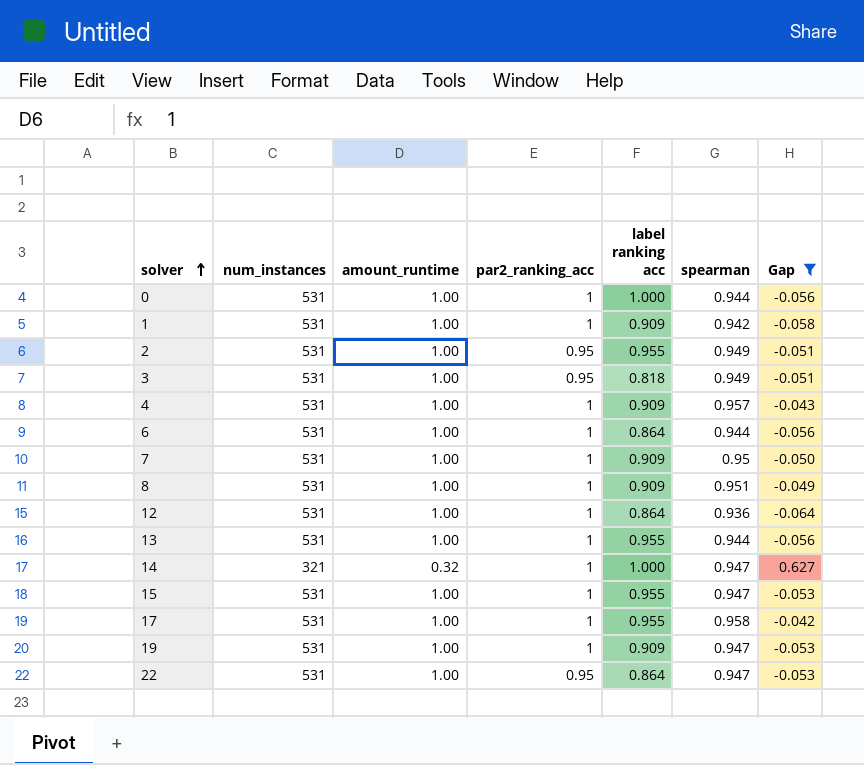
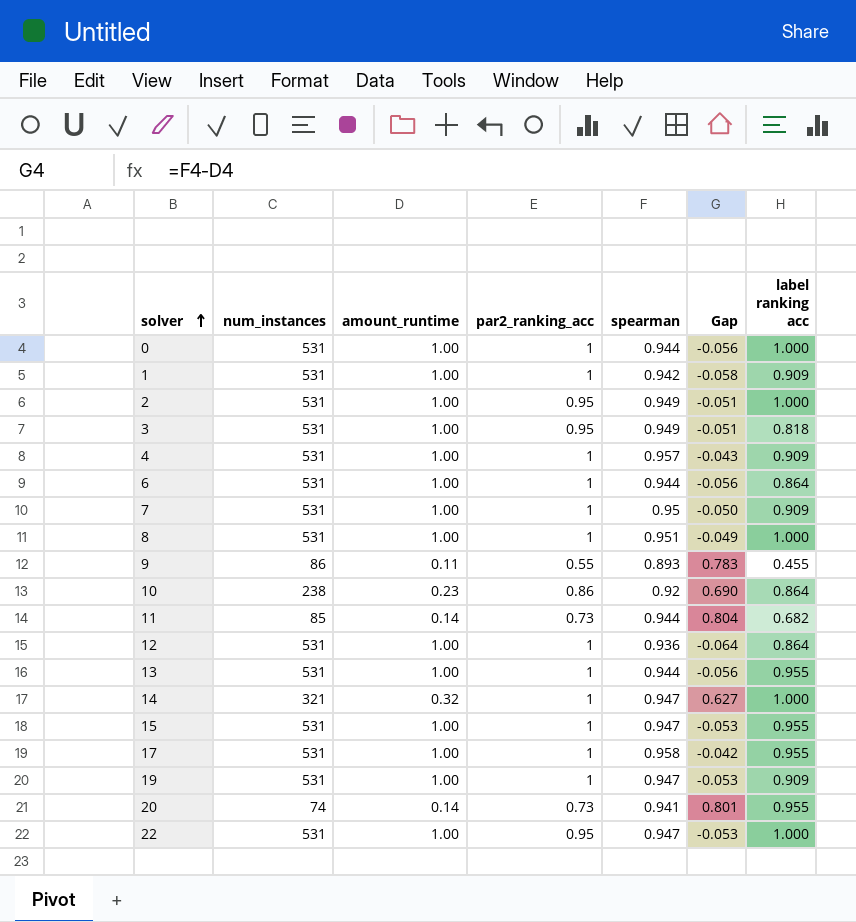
filter: Gap <= 0.627 -> none
column label ranking acc | position: 5 -> 7
2 | label ranking acc: 0.955 -> 1.000
8 | label ranking acc: 0.909 -> 1.000
22 | label ranking acc: 0.864 -> 1.000

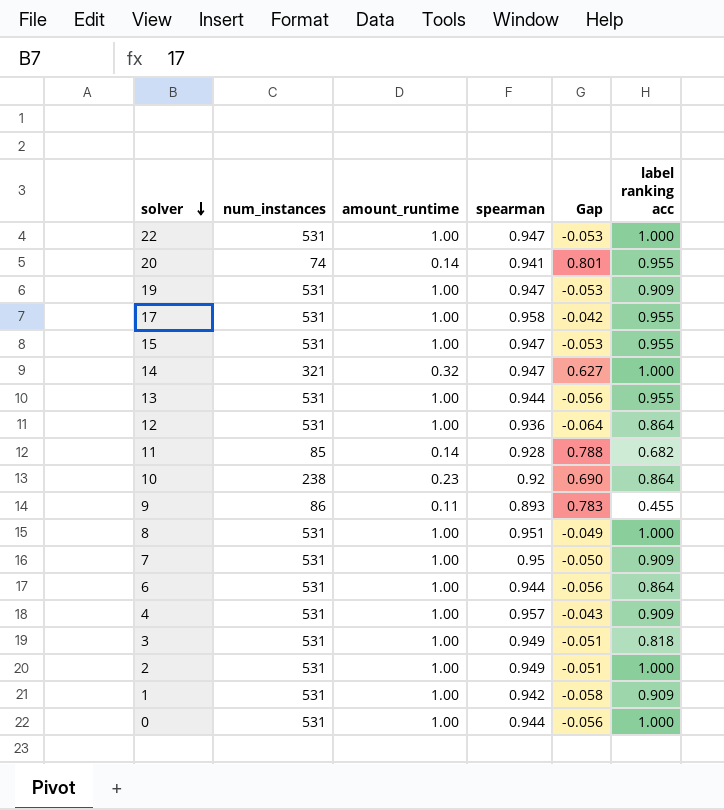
row order: solver ascending -> solver descending
column par2_ranking_acc | position: 4 -> none
11 | spearman: 0.944 -> 0.928
11 | Gap: 0.804 -> 0.788

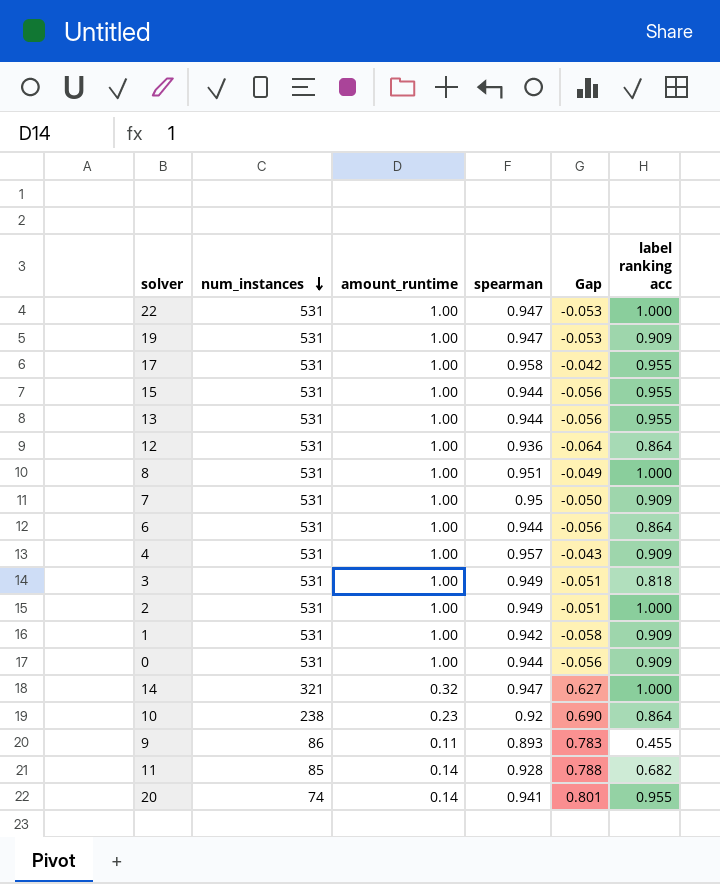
row order: solver descending -> num_instances descending
15 | spearman: 0.947 -> 0.944
15 | Gap: -0.053 -> -0.056
0 | label ranking acc: 1.000 -> 0.909

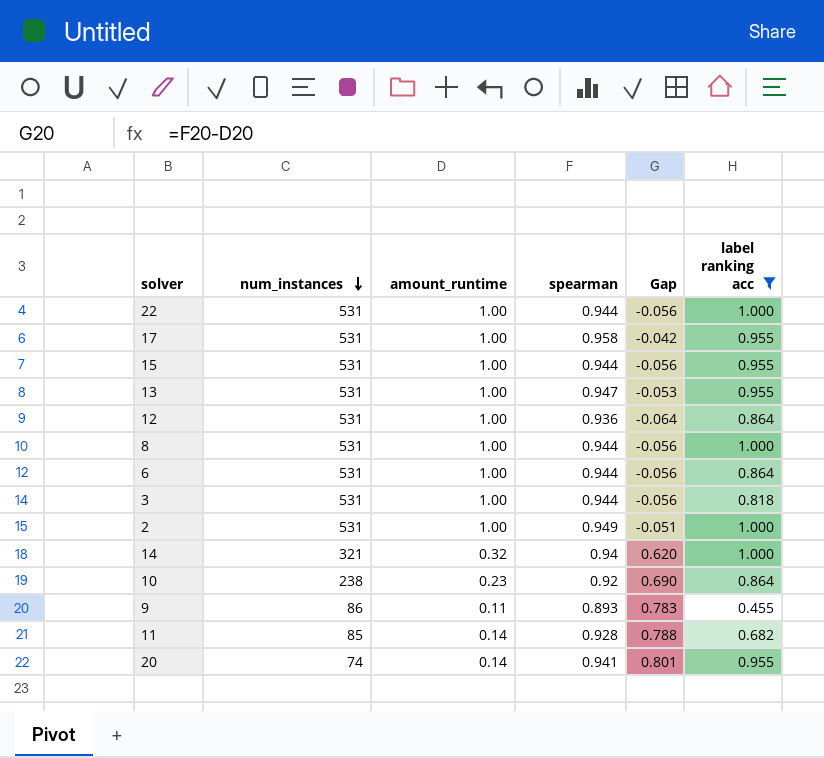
filter: none -> label ranking acc != 0.909
22 | spearman: 0.947 -> 0.944
22 | Gap: -0.053 -> -0.056
13 | spearman: 0.944 -> 0.947
13 | Gap: -0.056 -> -0.053
8 | spearman: 0.951 -> 0.944
8 | Gap: -0.049 -> -0.056
3 | spearman: 0.949 -> 0.944
3 | Gap: -0.051 -> -0.056
14 | spearman: 0.947 -> 0.94
14 | Gap: 0.627 -> 0.620

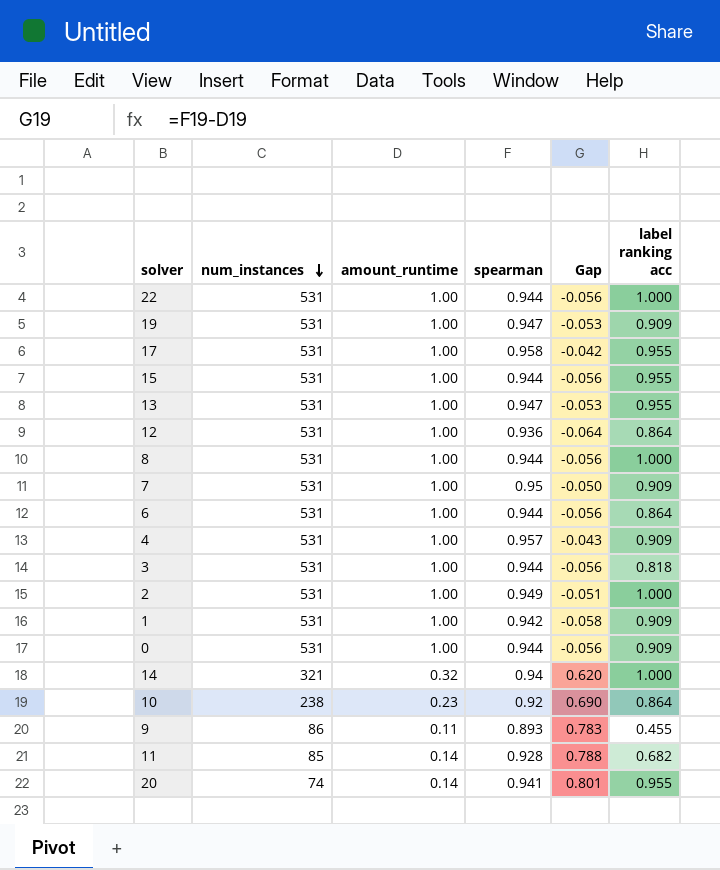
filter: label ranking acc != 0.909 -> none

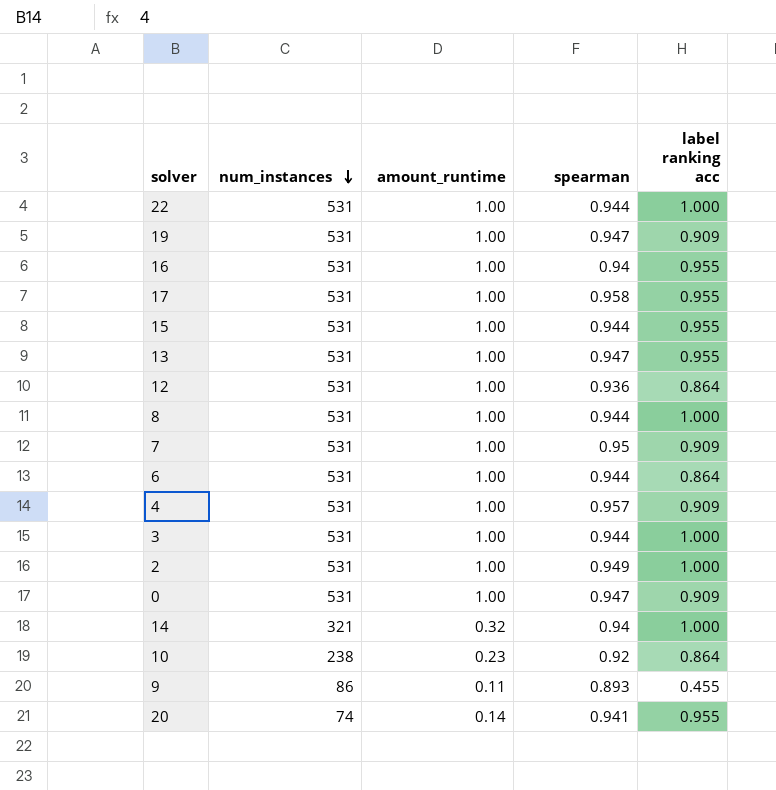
column Gap | formula: [spearman] - [amount_runtime] -> none
row 1: 531 | 1.00 | 0.942 | -0.058 | 0.909 -> none
row 11: 85 | 0.14 | 0.928 | 0.788 | 0.682 -> none
row 16: none -> 531 | 1.00 | 0.94 | 0.955
3 | label ranking acc: 0.818 -> 1.000
0 | spearman: 0.944 -> 0.947

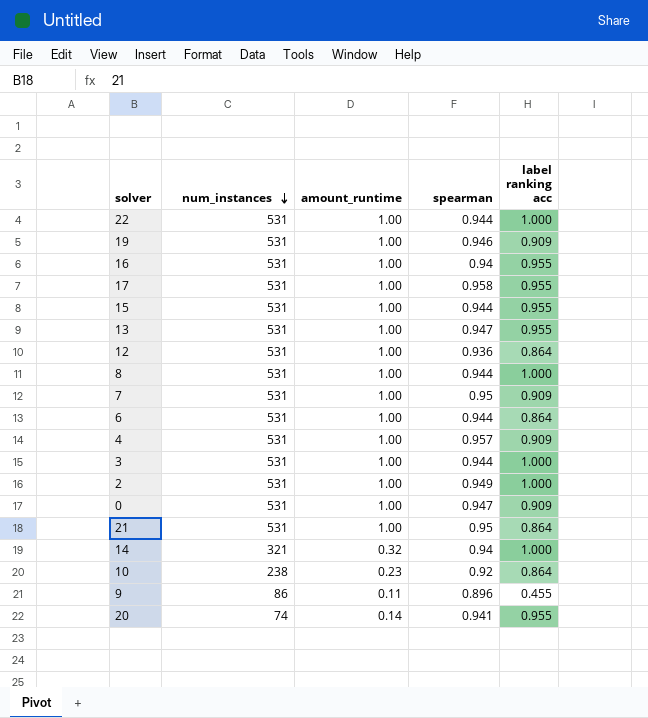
19 | spearman: 0.947 -> 0.946
row 21: none -> 531 | 1.00 | 0.95 | 0.864
9 | spearman: 0.893 -> 0.896

